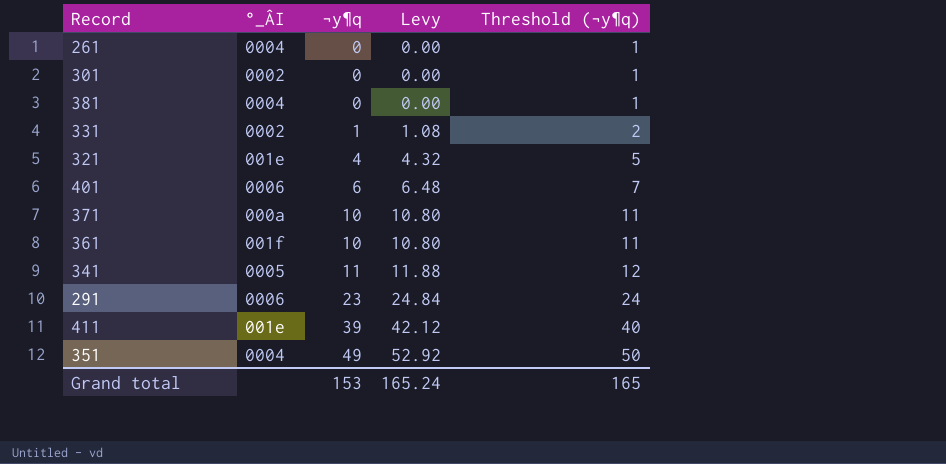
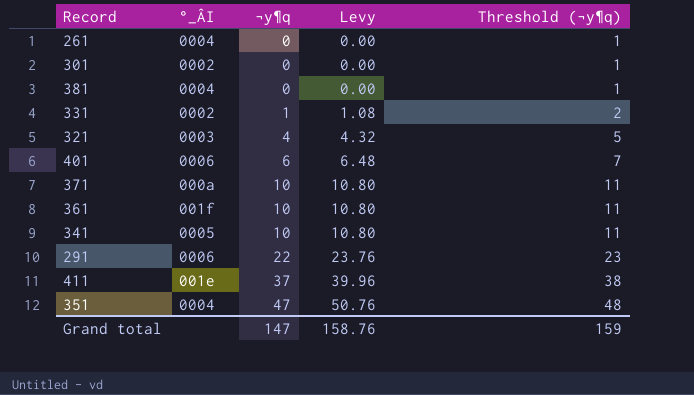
321 | °_ÂI: 001e -> 0003
341 | ¬y¶q: 11 -> 10
341 | Levy: 11.88 -> 10.80
341 | Threshold (¬y¶q): 12 -> 11
291 | ¬y¶q: 23 -> 22
291 | Levy: 24.84 -> 23.76
291 | Threshold (¬y¶q): 24 -> 23
411 | ¬y¶q: 39 -> 37
411 | Levy: 42.12 -> 39.96
411 | Threshold (¬y¶q): 40 -> 38
351 | ¬y¶q: 49 -> 47
351 | Levy: 52.92 -> 50.76
351 | Threshold (¬y¶q): 50 -> 48
Grand total | ¬y¶q: 153 -> 147
Grand total | Levy: 165.24 -> 158.76
Grand total | Threshold (¬y¶q): 165 -> 159

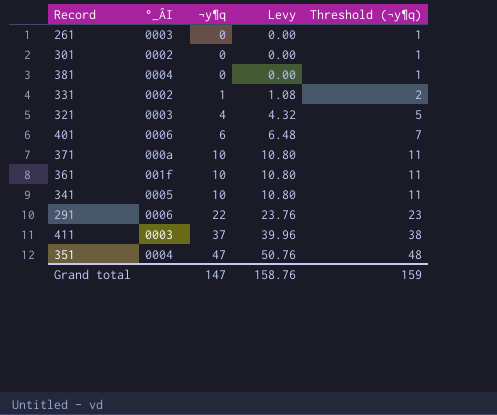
261 | °_ÂI: 0004 -> 0003
411 | °_ÂI: 001e -> 0003

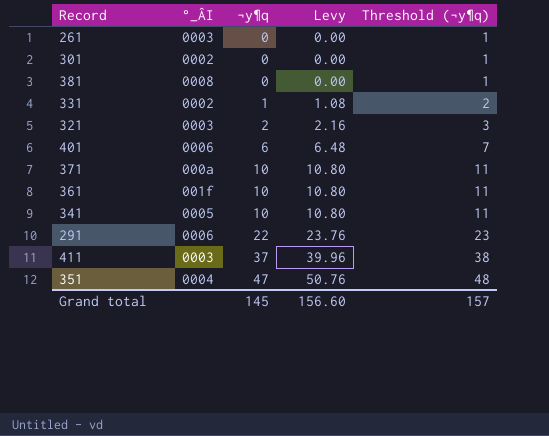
381 | °_ÂI: 0004 -> 0008
321 | ¬y¶q: 4 -> 2
321 | Levy: 4.32 -> 2.16
321 | Threshold (¬y¶q): 5 -> 3
Grand total | ¬y¶q: 147 -> 145
Grand total | Levy: 158.76 -> 156.60
Grand total | Threshold (¬y¶q): 159 -> 157

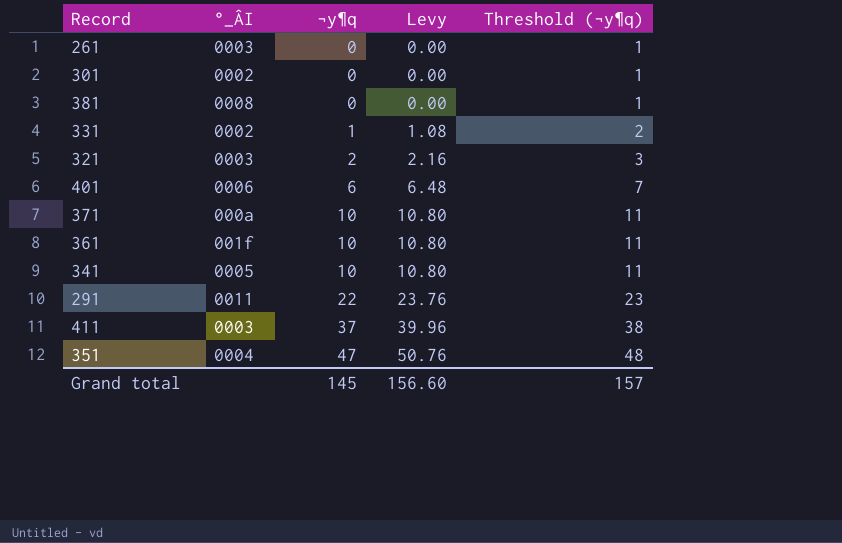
291 | °_ÂI: 0006 -> 0011

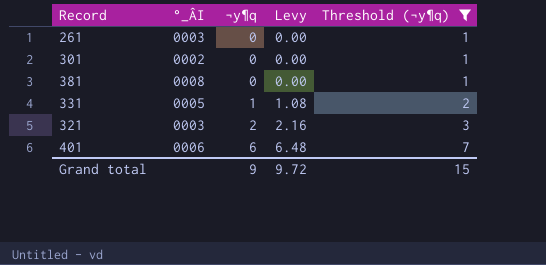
filter: none -> Threshold (¬y¶q) <= 7
331 | °_ÂI: 0002 -> 0005
Grand total | ¬y¶q: 145 -> 9
Grand total | Levy: 156.60 -> 9.72
Grand total | Threshold (¬y¶q): 157 -> 15

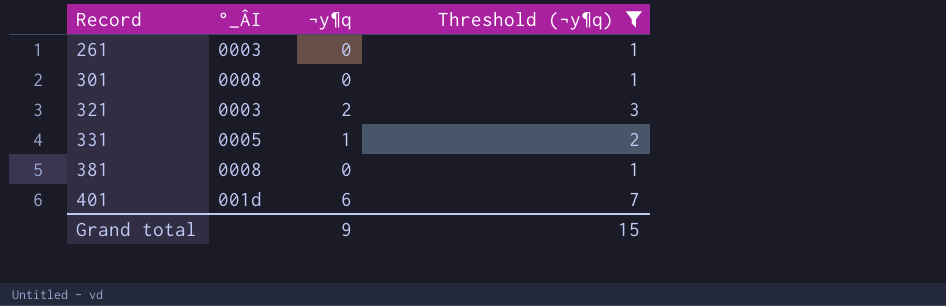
row order: ¬y¶q ascending -> Record ascending
column Levy | formula: [¬y¶q] * 1.08 -> none
301 | °_ÂI: 0002 -> 0008
401 | °_ÂI: 0006 -> 001d

